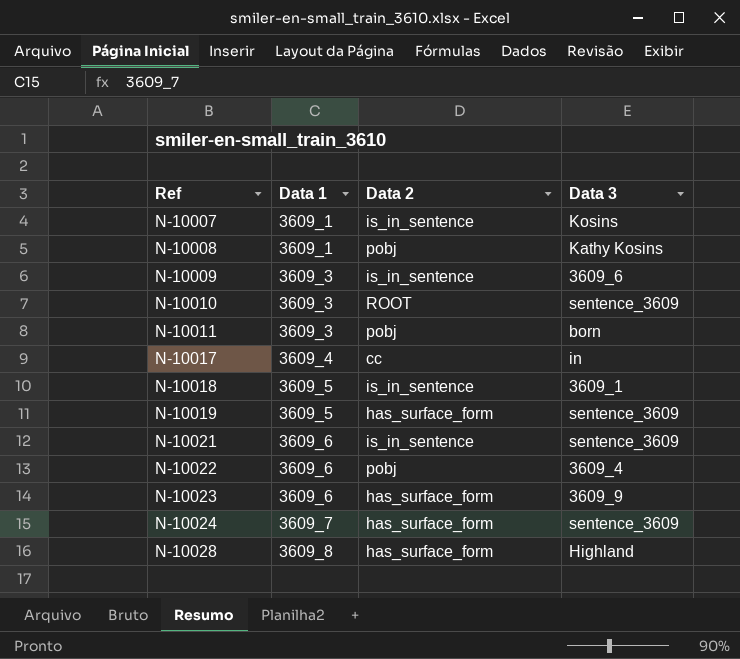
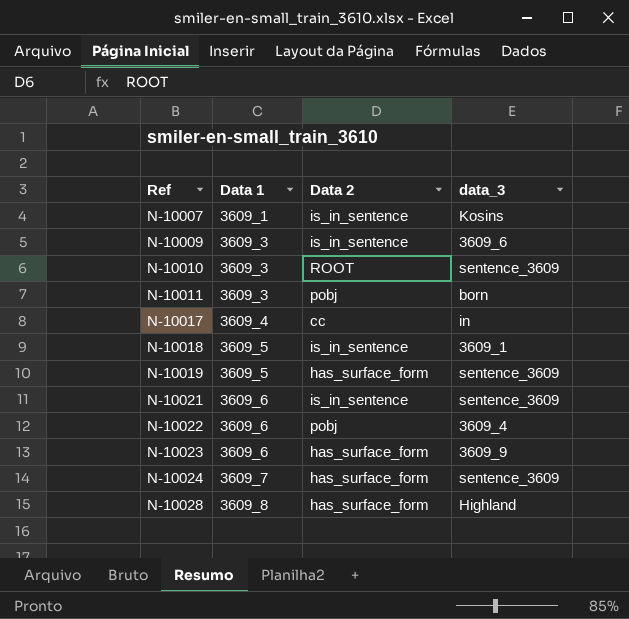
column name: Data 3 -> data_3
row N-10008: 3609_1 | pobj | Kathy Kosins -> none

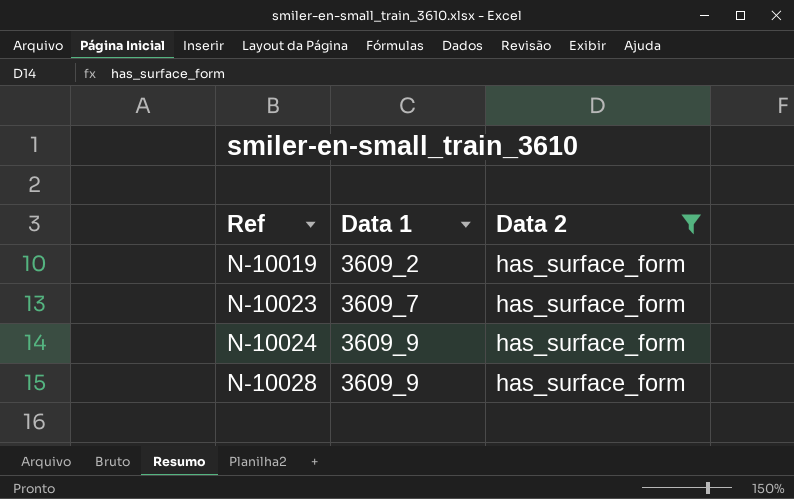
filter: none -> Data 2 = has_surface_form
column data_3 | position: 4 -> none
N-10019 | Data 1: 3609_5 -> 3609_2
N-10023 | Data 1: 3609_6 -> 3609_7
N-10024 | Data 1: 3609_7 -> 3609_9
N-10028 | Data 1: 3609_8 -> 3609_9

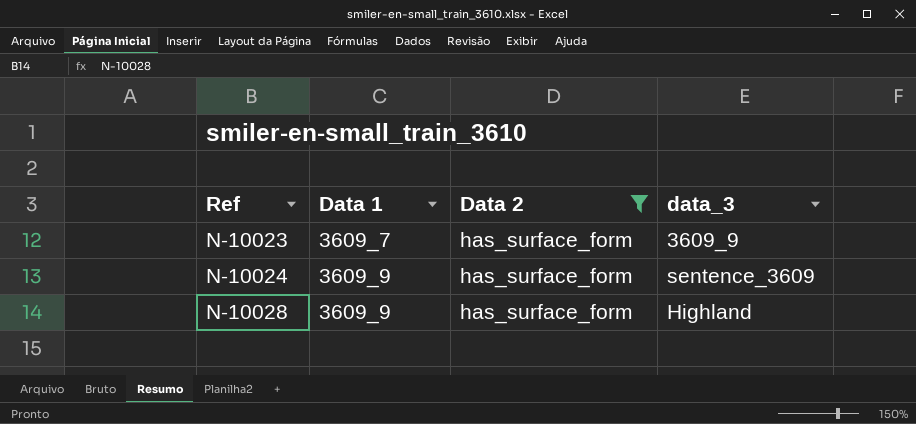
column data_3 | position: none -> 4
row N-10019: 3609_2 | has_surface_form -> none

